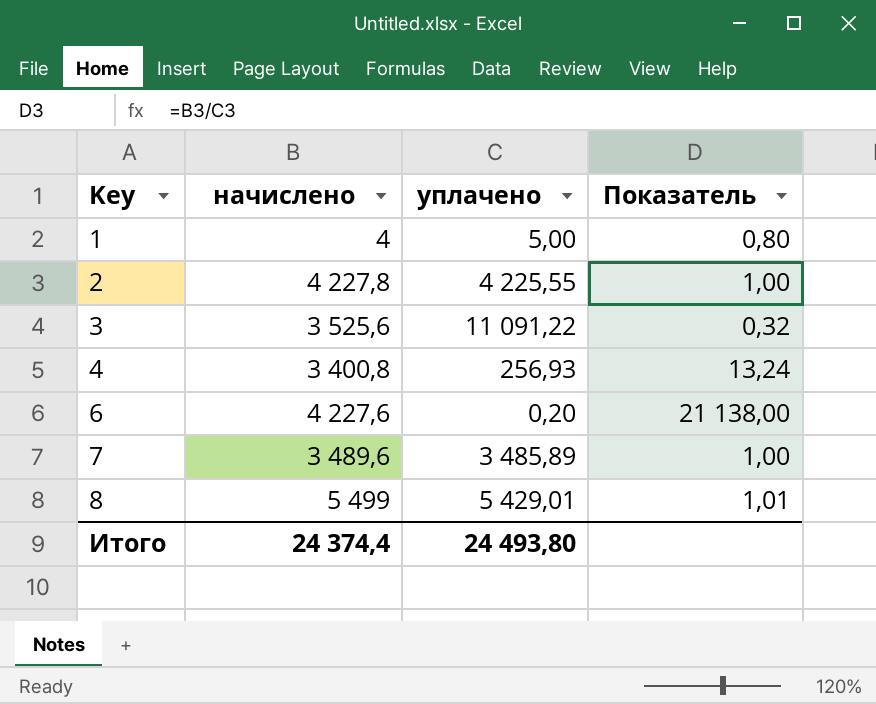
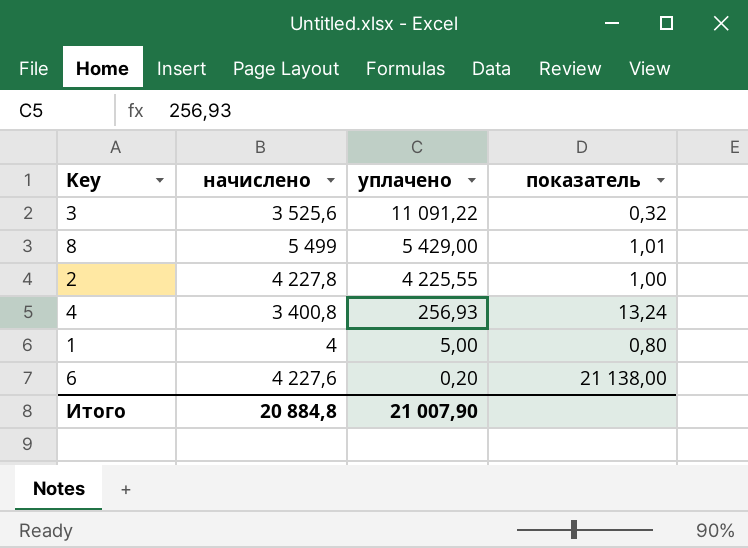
row order: Key ascending -> уплачено descending
column name: Показатель -> показатель
row 7: 3 489,6 | 3 485,89 | 1,00 -> none
8 | уплачено: 5 429,01 -> 5 429,00
Итого | начислено: 24 374,4 -> 20 884,8
Итого | уплачено: 24 493,80 -> 21 007,90

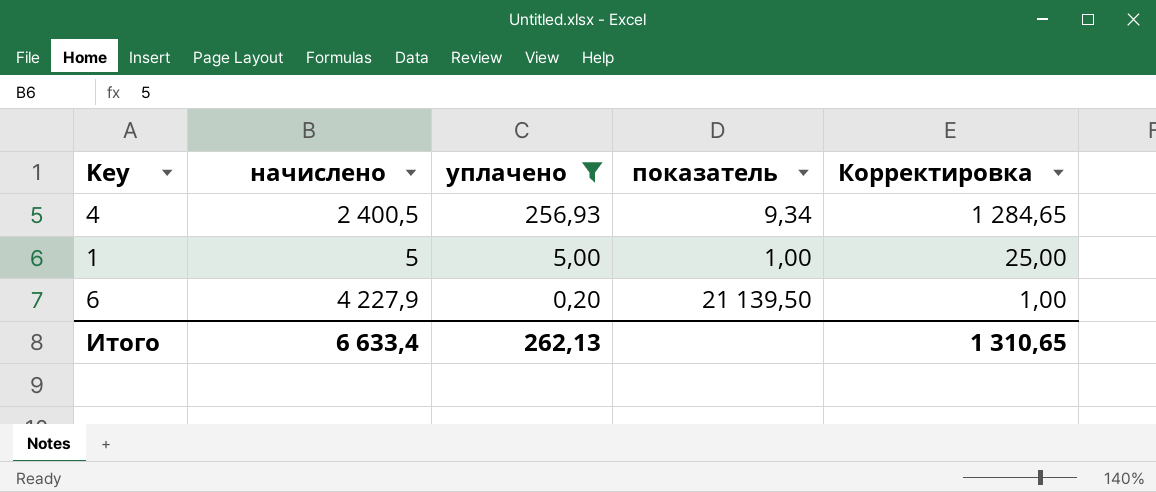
filter: none -> уплачено <= 256,93
column Корректировка | formula: none -> [уплачено] * 5
4 | начислено: 3 400,8 -> 2 400,5
4 | показатель: 13,24 -> 9,34
1 | начислено: 4 -> 5
1 | показатель: 0,80 -> 1,00
6 | начислено: 4 227,6 -> 4 227,9
6 | показатель: 21 138,00 -> 21 139,50
Итого | начислено: 20 884,8 -> 6 633,4
Итого | уплачено: 21 007,90 -> 262,13

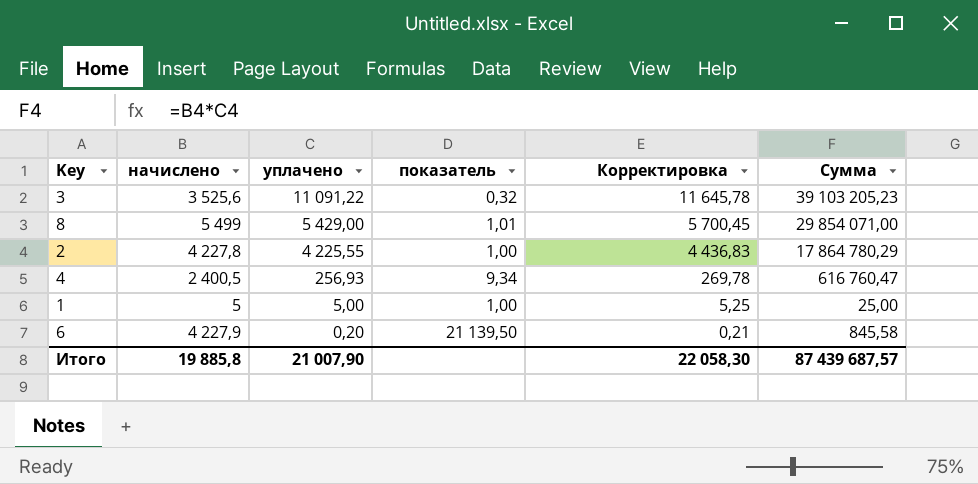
filter: уплачено <= 256,93 -> none
column Корректировка | formula: [уплачено] * 5 -> [уплачено] * 1,05
column Сумма | formula: none -> [начислено] * [уплачено]
Итого | начислено: 6 633,4 -> 19 885,8
Итого | уплачено: 262,13 -> 21 007,90
Итого | Корректировка: 1 310,65 -> 22 058,30

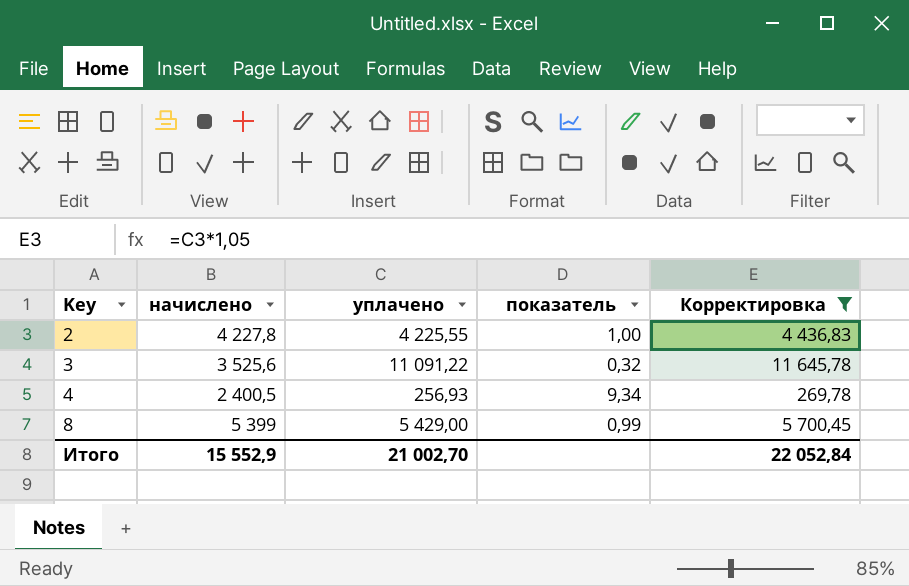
filter: none -> Корректировка >= 269,78
row order: уплачено descending -> Key ascending
column Сумма | formula: [начислено] * [уплачено] -> none
8 | начислено: 5 499 -> 5 399
8 | показатель: 1,01 -> 0,99
Итого | начислено: 19 885,8 -> 15 552,9
Итого | уплачено: 21 007,90 -> 21 002,70
Итого | Корректировка: 22 058,30 -> 22 052,84

